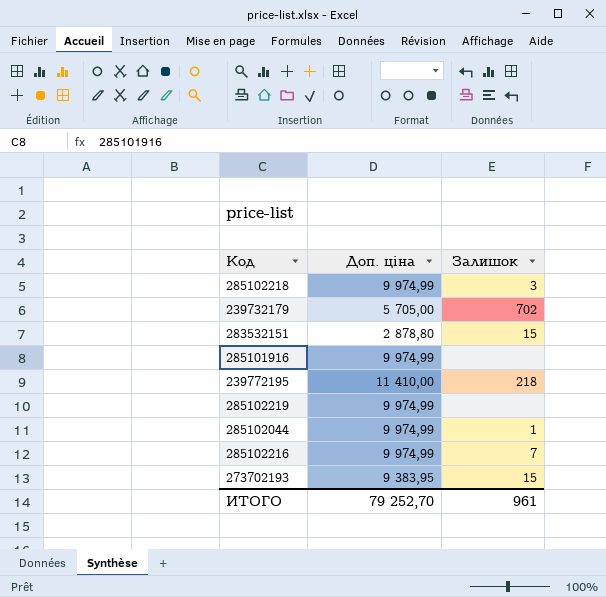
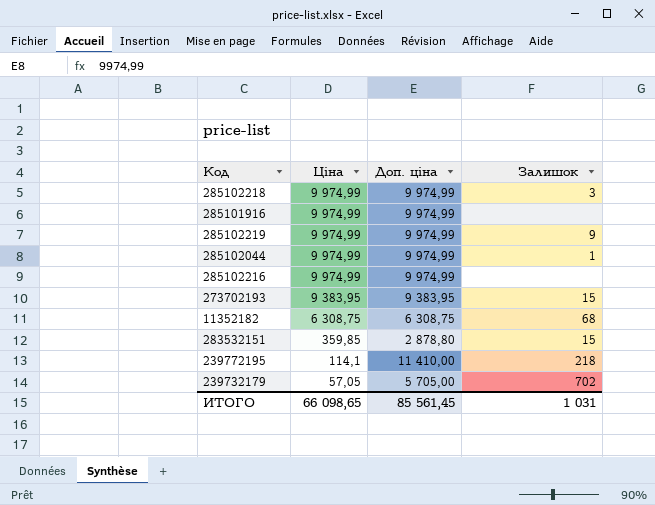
row order: none -> Ціна descending
column Ціна | position: none -> 2
285102219 | Залишок: none -> 9
285102216 | Залишок: 7 -> none
row 11352182: none -> 6 308,75 | 6 308,75 | 68
ИТОГО | Доп. ціна: 79 252,70 -> 85 561,45
ИТОГО | Залишок: 961 -> 1 031

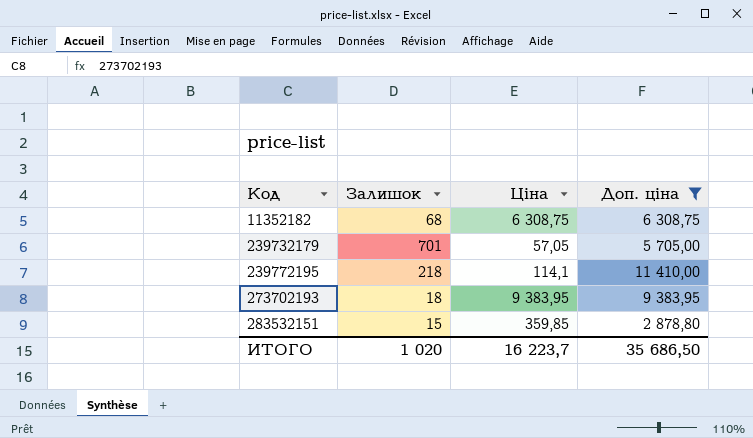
filter: none -> Доп. ціна != 9 974,99
row order: Ціна descending -> Код ascending
column Залишок | position: 4 -> 2
239732179 | Залишок: 702 -> 701
273702193 | Залишок: 15 -> 18
ИТОГО | Залишок: 1 031 -> 1 020
ИТОГО | Ціна: 66 098,65 -> 16 223,7
ИТОГО | Доп. ціна: 85 561,45 -> 35 686,50

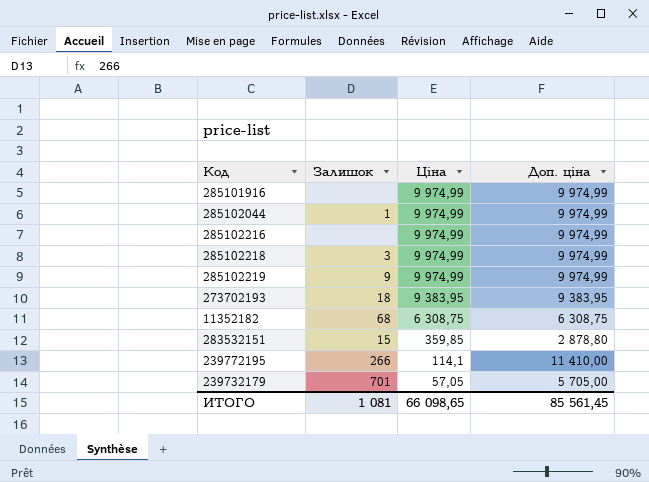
filter: Доп. ціна != 9 974,99 -> none
row order: Код ascending -> Ціна descending
239772195 | Залишок: 218 -> 266
ИТОГО | Залишок: 1 020 -> 1 081
ИТОГО | Ціна: 16 223,7 -> 66 098,65
ИТОГО | Доп. ціна: 35 686,50 -> 85 561,45

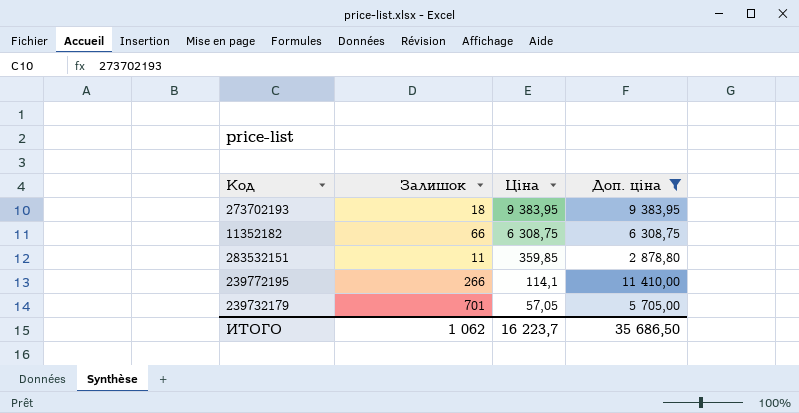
filter: none -> Доп. ціна != 9 974,99
11352182 | Залишок: 68 -> 66
283532151 | Залишок: 15 -> 11
ИТОГО | Залишок: 1 081 -> 1 062
ИТОГО | Ціна: 66 098,65 -> 16 223,7
ИТОГО | Доп. ціна: 85 561,45 -> 35 686,50

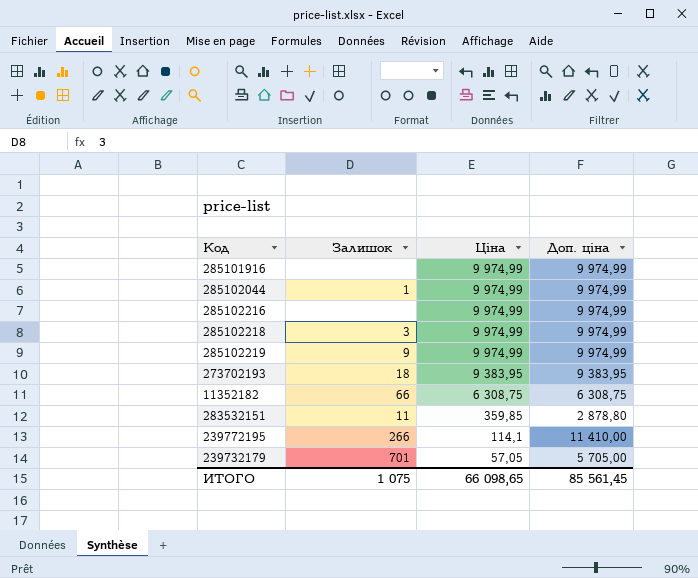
filter: Доп. ціна != 9 974,99 -> none
ИТОГО | Залишок: 1 062 -> 1 075
ИТОГО | Ціна: 16 223,7 -> 66 098,65
ИТОГО | Доп. ціна: 35 686,50 -> 85 561,45

